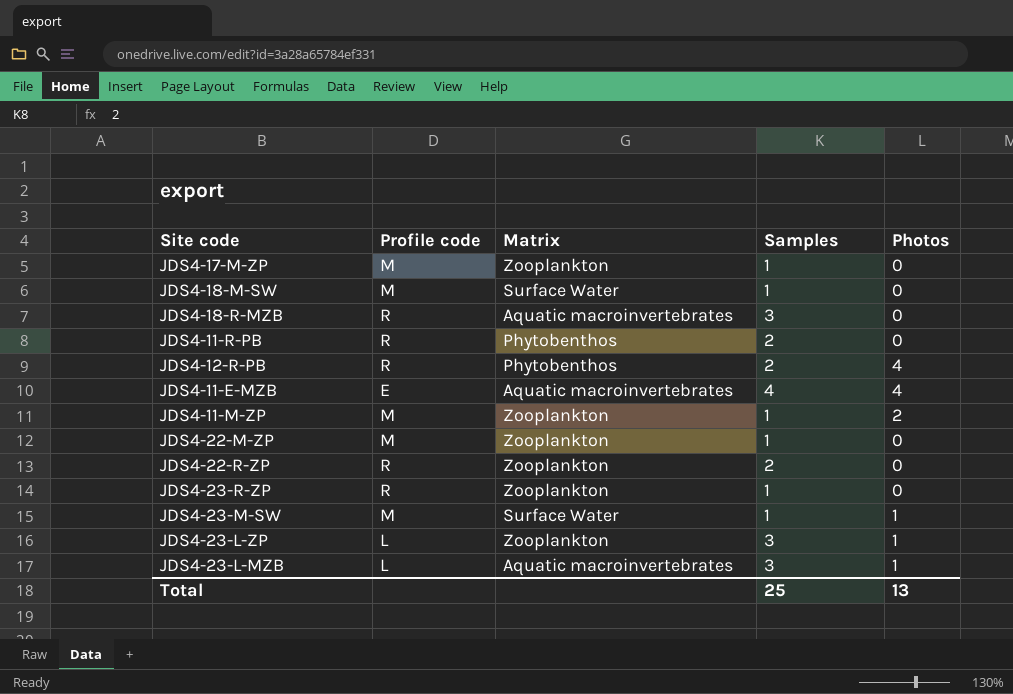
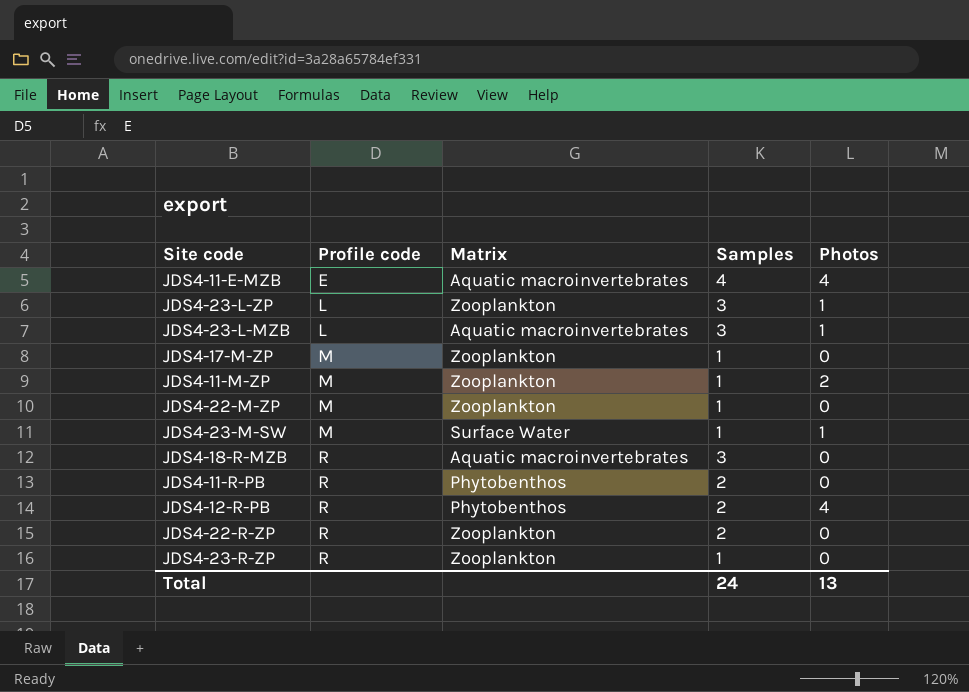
row order: none -> Profile code ascending
row JDS4-18-M-SW: M | Surface Water | 1 | 0 -> none
Total | Samples: 25 -> 24

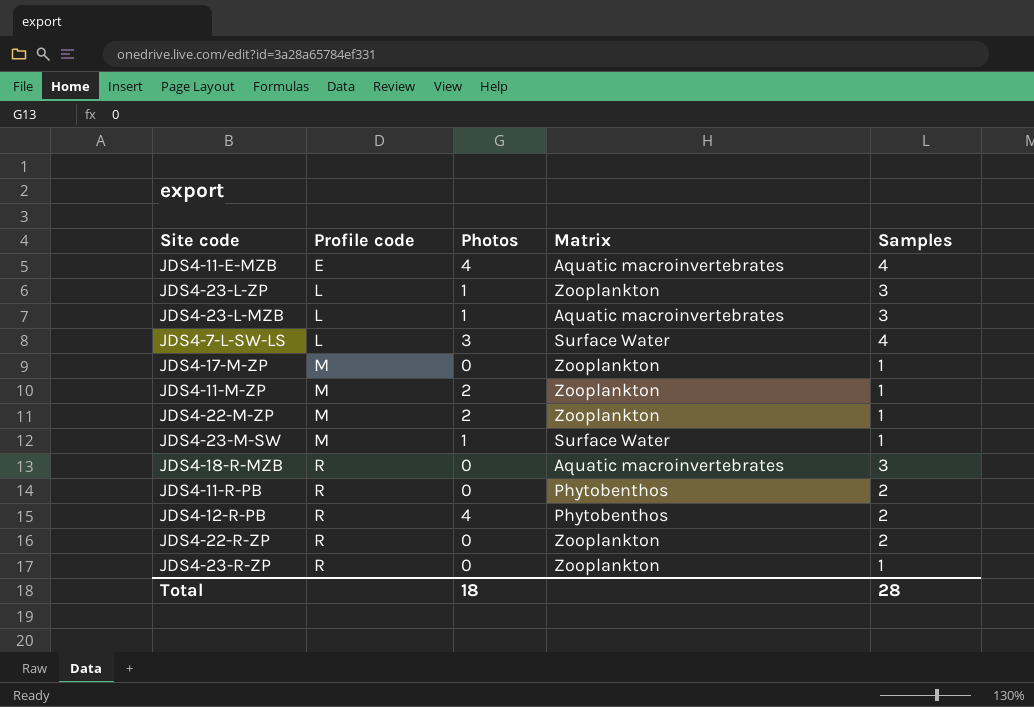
column Photos | position: 5 -> 3
row JDS4-7-L-SW-LS: none -> L | 3 | Surface Water | 4
JDS4-22-M-ZP | Photos: 0 -> 2
Total | Photos: 13 -> 18
Total | Samples: 24 -> 28

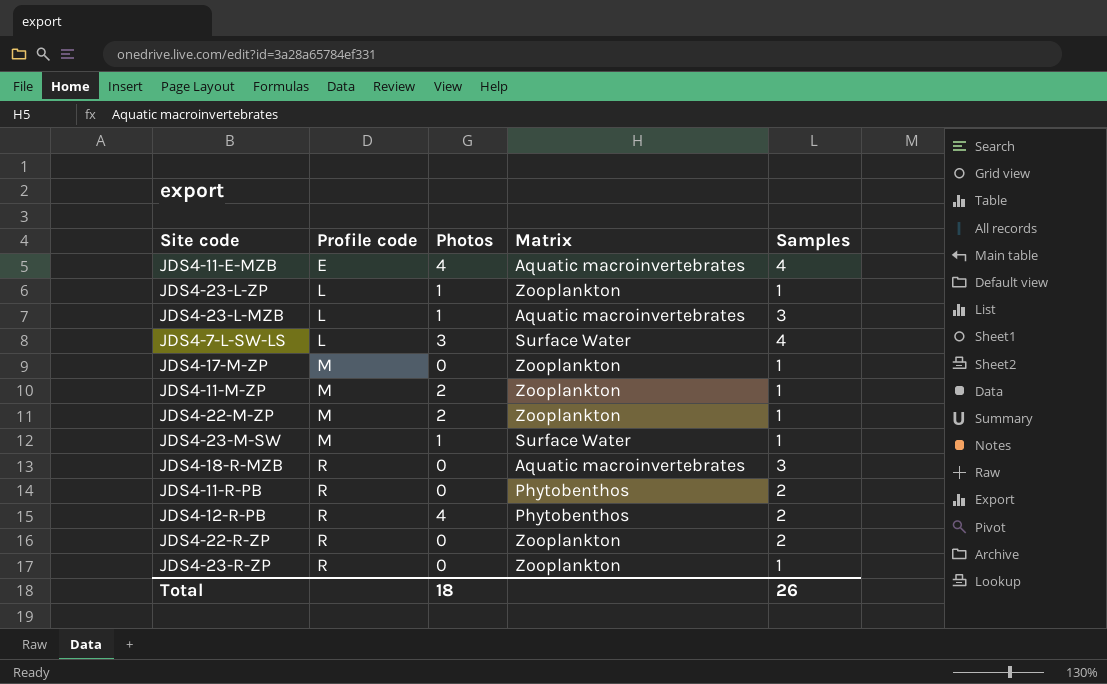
JDS4-23-L-ZP | Samples: 3 -> 1
Total | Samples: 28 -> 26

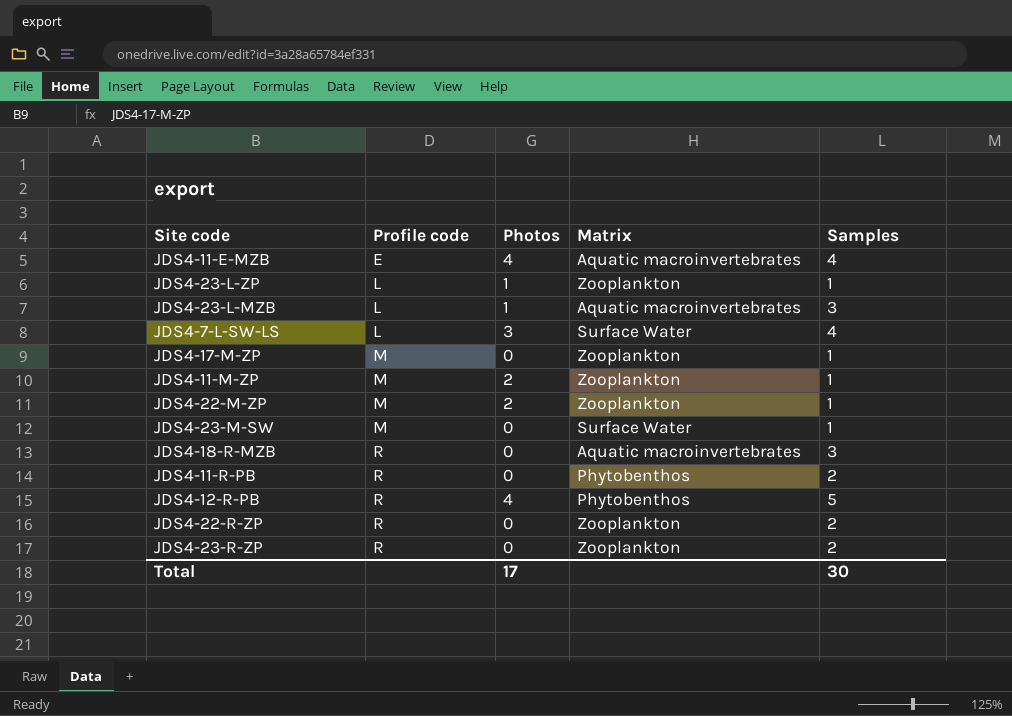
JDS4-23-M-SW | Photos: 1 -> 0
JDS4-12-R-PB | Samples: 2 -> 5
JDS4-23-R-ZP | Samples: 1 -> 2
Total | Photos: 18 -> 17
Total | Samples: 26 -> 30

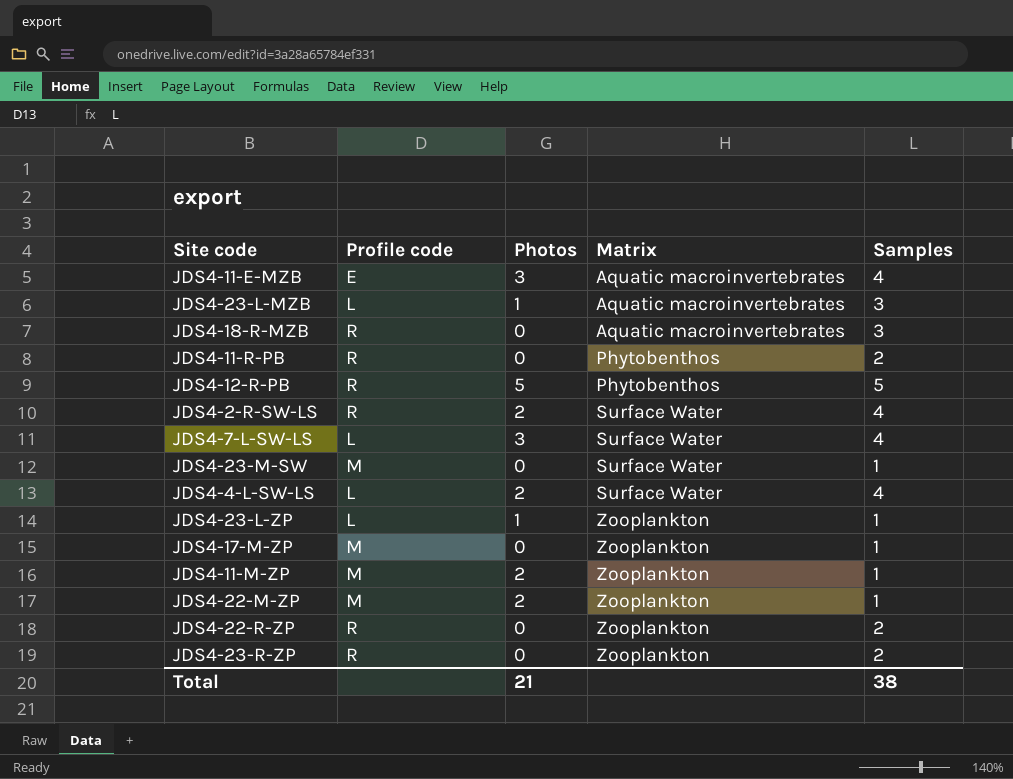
row order: Profile code ascending -> Matrix ascending
JDS4-11-E-MZB | Photos: 4 -> 3
JDS4-12-R-PB | Photos: 4 -> 5
row JDS4-2-R-SW-LS: none -> R | 2 | Surface Water | 4
row JDS4-4-L-SW-LS: none -> L | 2 | Surface Water | 4
Total | Photos: 17 -> 21
Total | Samples: 30 -> 38

